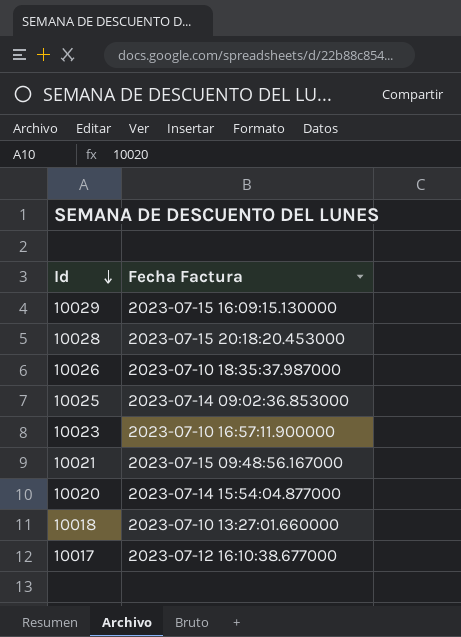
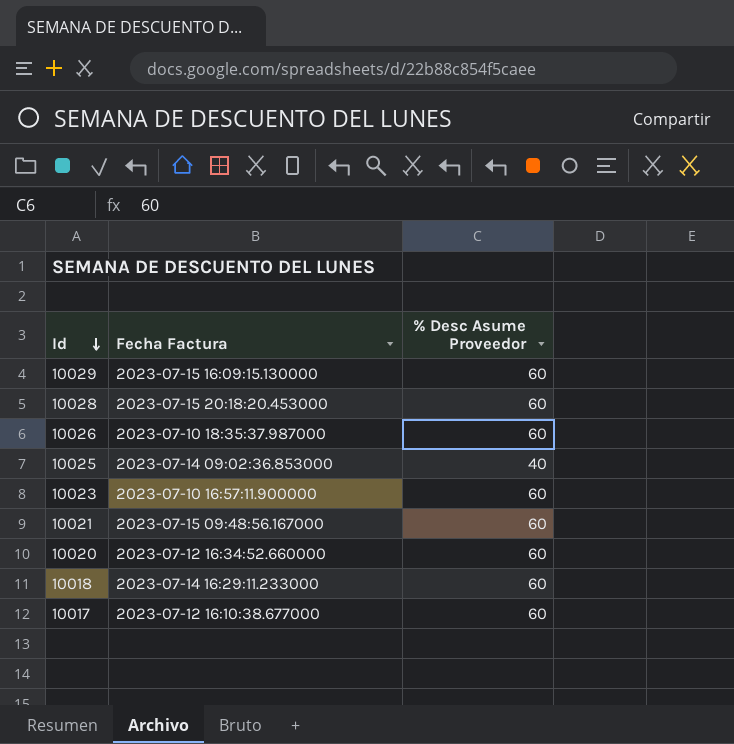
column % Desc Asume Proveedor | position: none -> 3
10020 | Fecha Factura: 2023-07-14 15:54:04.877000 -> 2023-07-12 16:34:52.660000
10018 | Fecha Factura: 2023-07-10 13:27:01.660000 -> 2023-07-14 16:29:11.233000

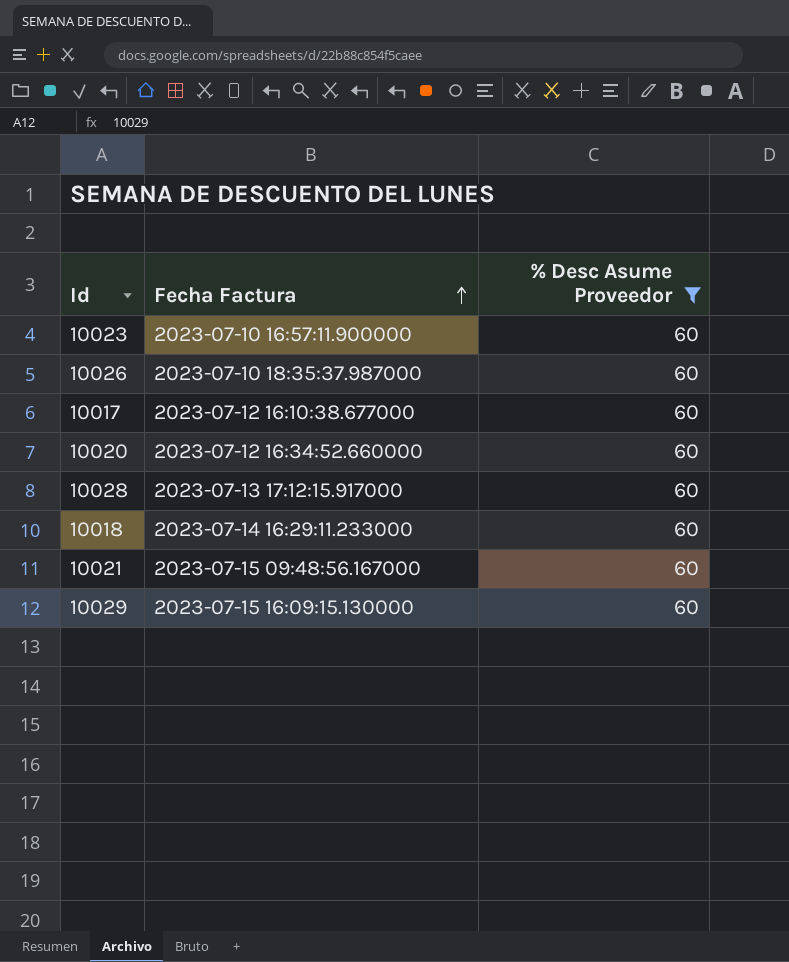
filter: none -> % Desc Asume Proveedor = 60
row order: Id descending -> Fecha Factura ascending
10028 | Fecha Factura: 2023-07-15 20:18:20.453000 -> 2023-07-13 17:12:15.917000

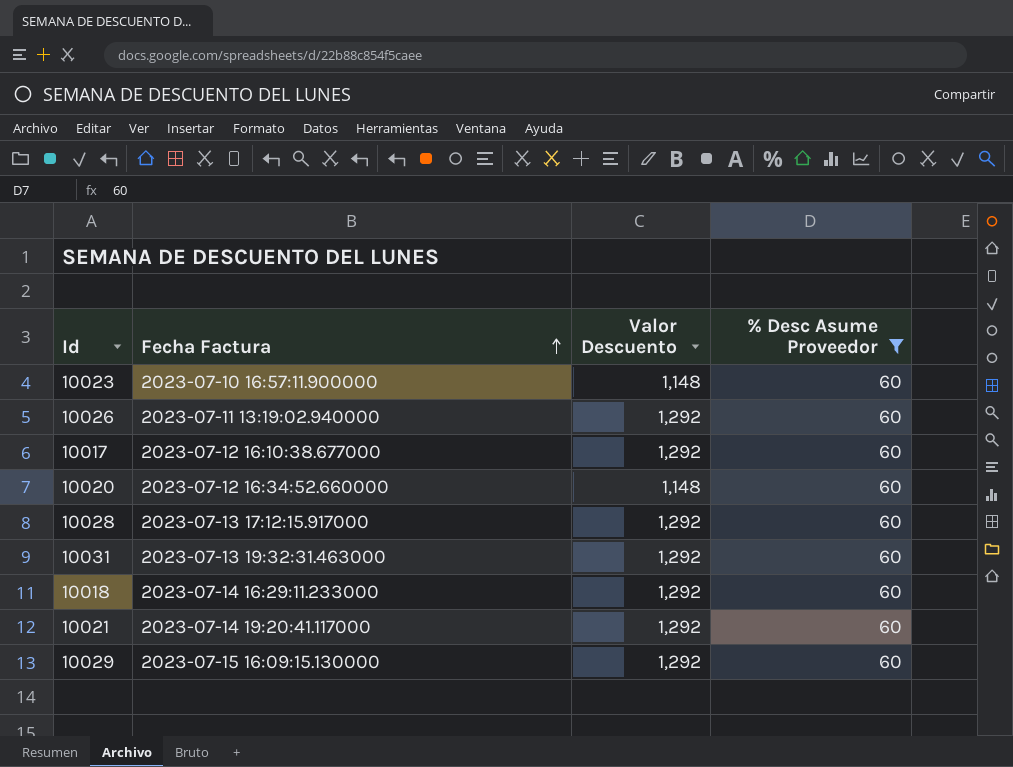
column Valor Descuento | position: none -> 3
10026 | Fecha Factura: 2023-07-10 18:35:37.987000 -> 2023-07-11 13:19:02.940000
row 10031: none -> 2023-07-13 19:32:31.463000 | 1,292 | 60
10021 | Fecha Factura: 2023-07-15 09:48:56.167000 -> 2023-07-14 19:20:41.117000

